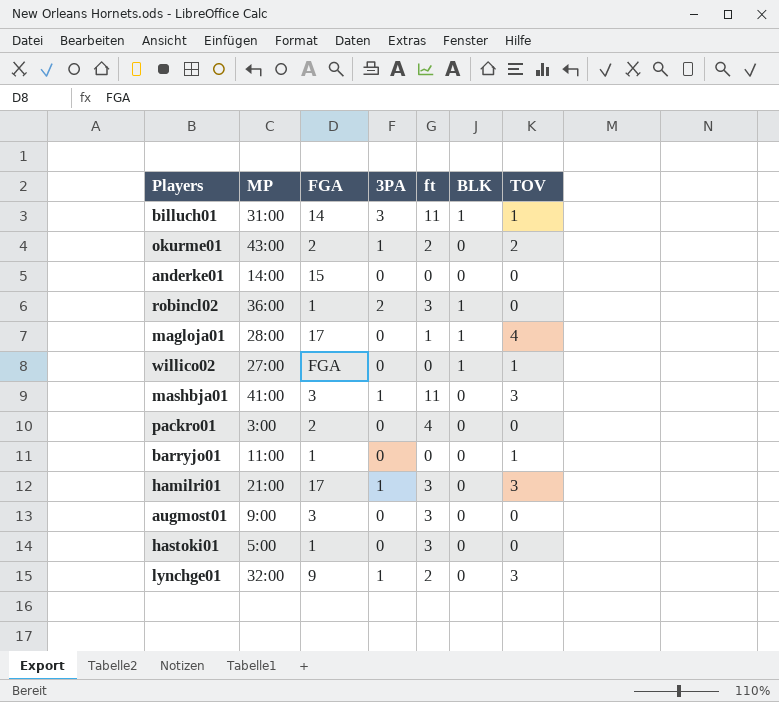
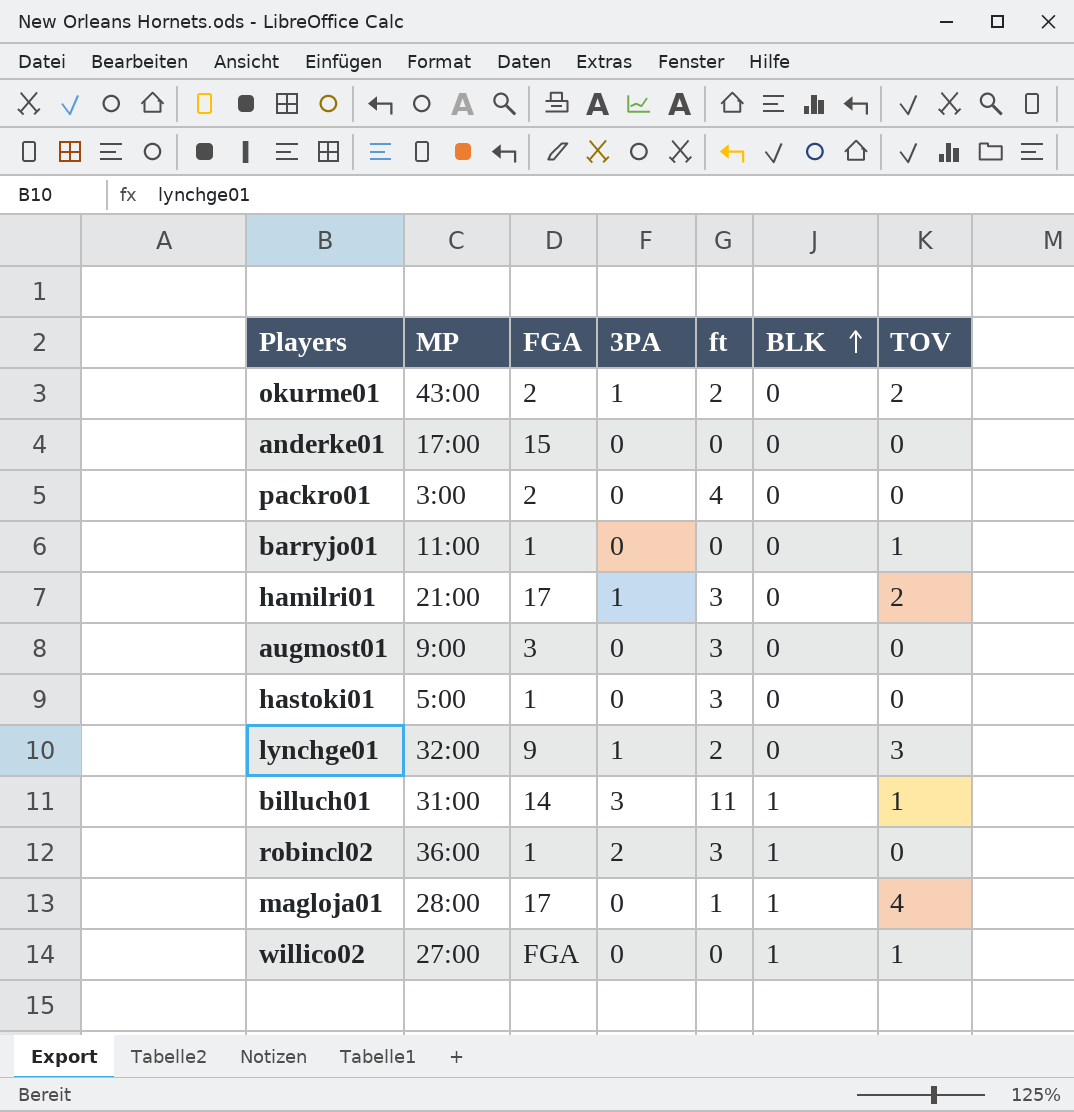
row order: none -> BLK ascending
row mashbja01: 41:00 | 3 | 1 | 11 | 0 | 3 -> none
anderke01 | MP: 14:00 -> 17:00
hamilri01 | TOV: 3 -> 2

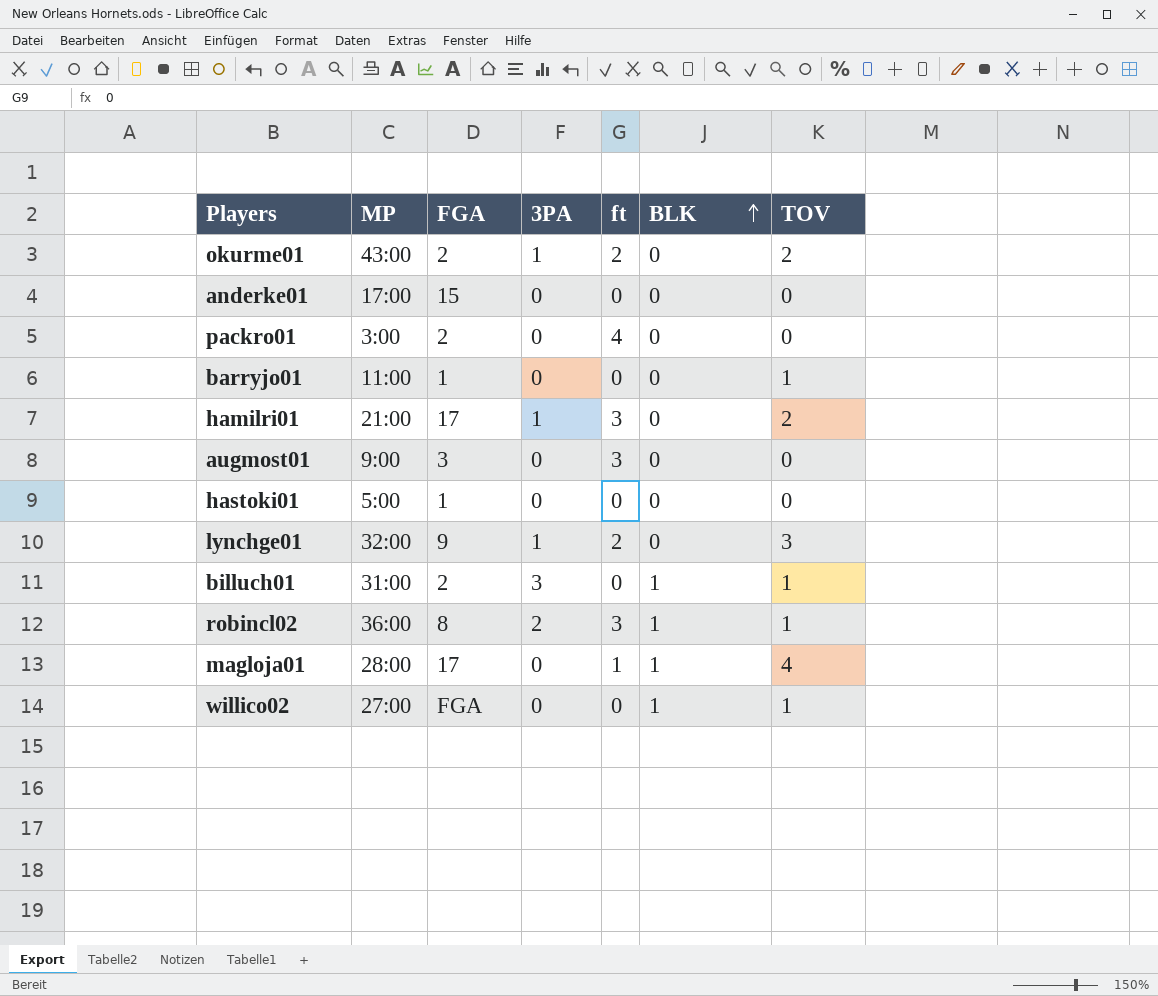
hastoki01 | ft: 3 -> 0
billuch01 | FGA: 14 -> 2
billuch01 | ft: 11 -> 0
robincl02 | FGA: 1 -> 8
robincl02 | TOV: 0 -> 1

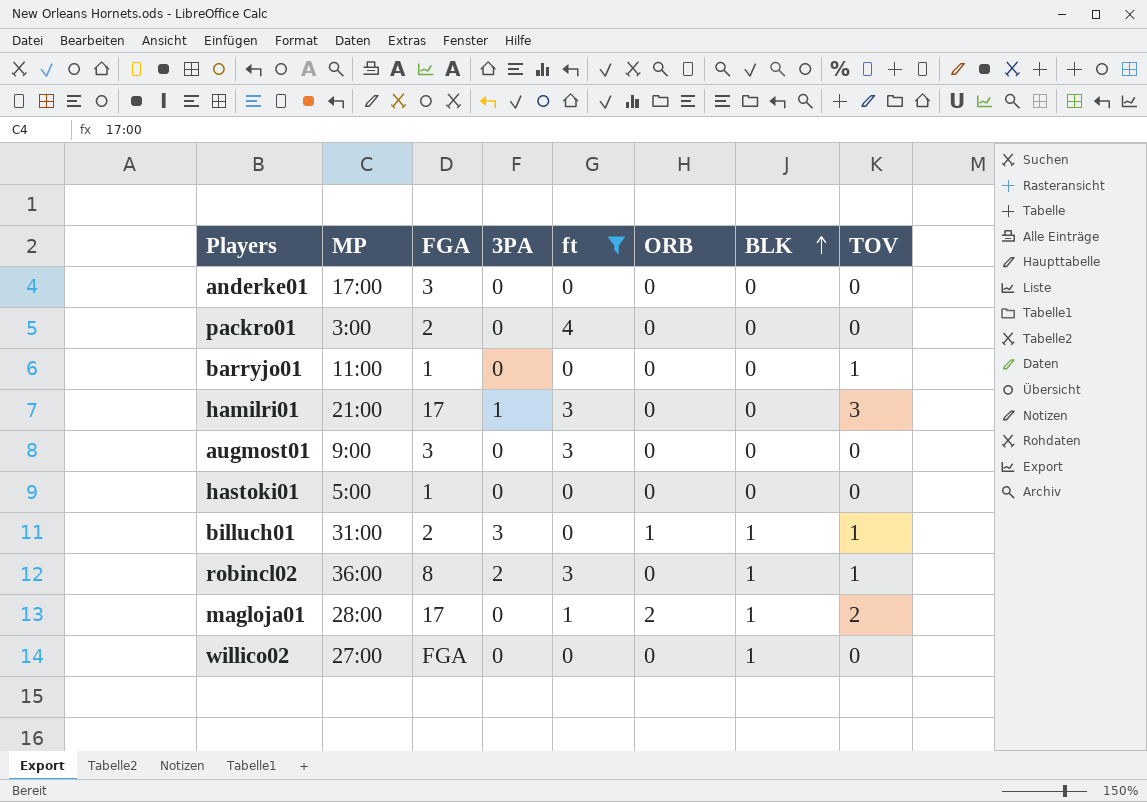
filter: none -> ft != 2
column ORB | position: none -> 6
anderke01 | FGA: 15 -> 3
hamilri01 | TOV: 2 -> 3
magloja01 | TOV: 4 -> 2
willico02 | TOV: 1 -> 0

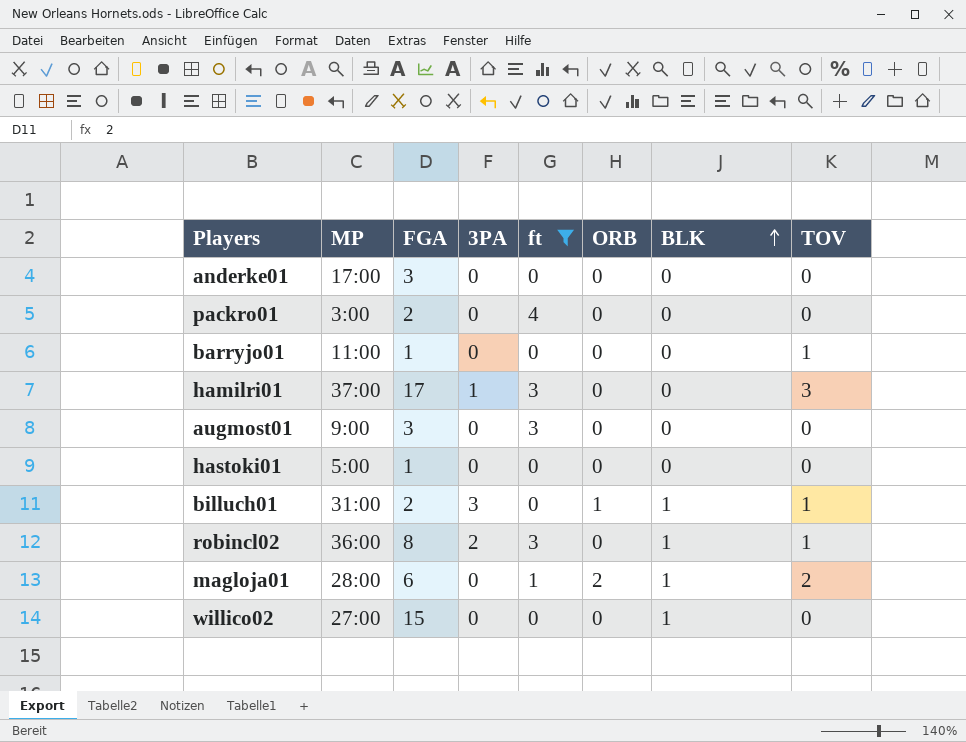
hamilri01 | MP: 21:00 -> 37:00
magloja01 | FGA: 17 -> 6
willico02 | FGA: FGA -> 15

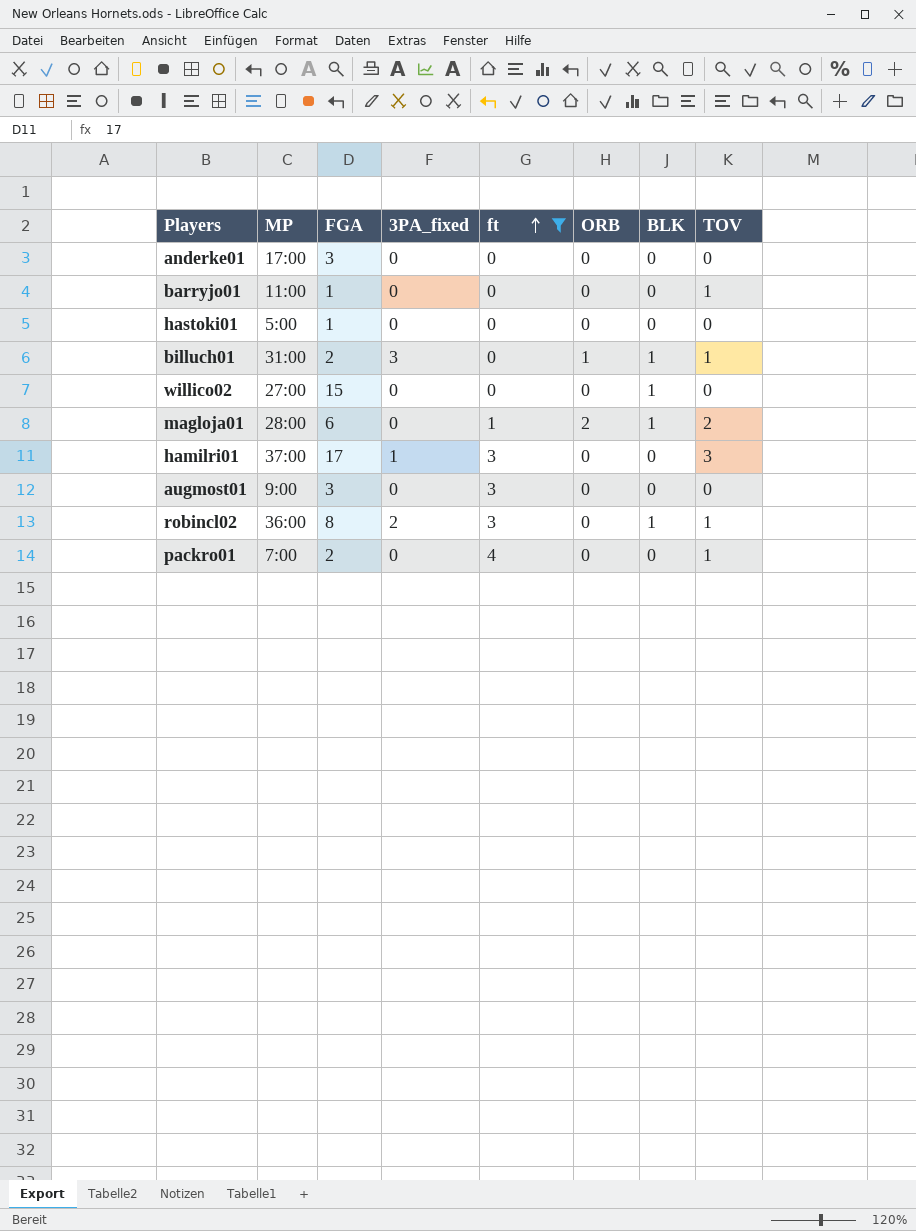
row order: BLK ascending -> ft ascending
column name: 3PA -> 3PA_fixed
packro01 | MP: 3:00 -> 7:00
packro01 | TOV: 0 -> 1

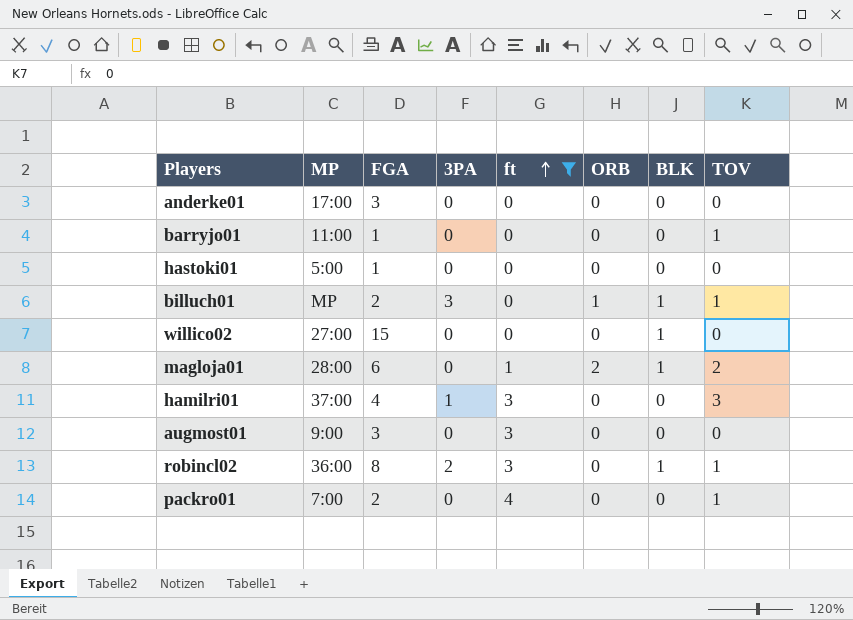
column name: 3PA_fixed -> 3PA
billuch01 | MP: 31:00 -> MP
hamilri01 | FGA: 17 -> 4

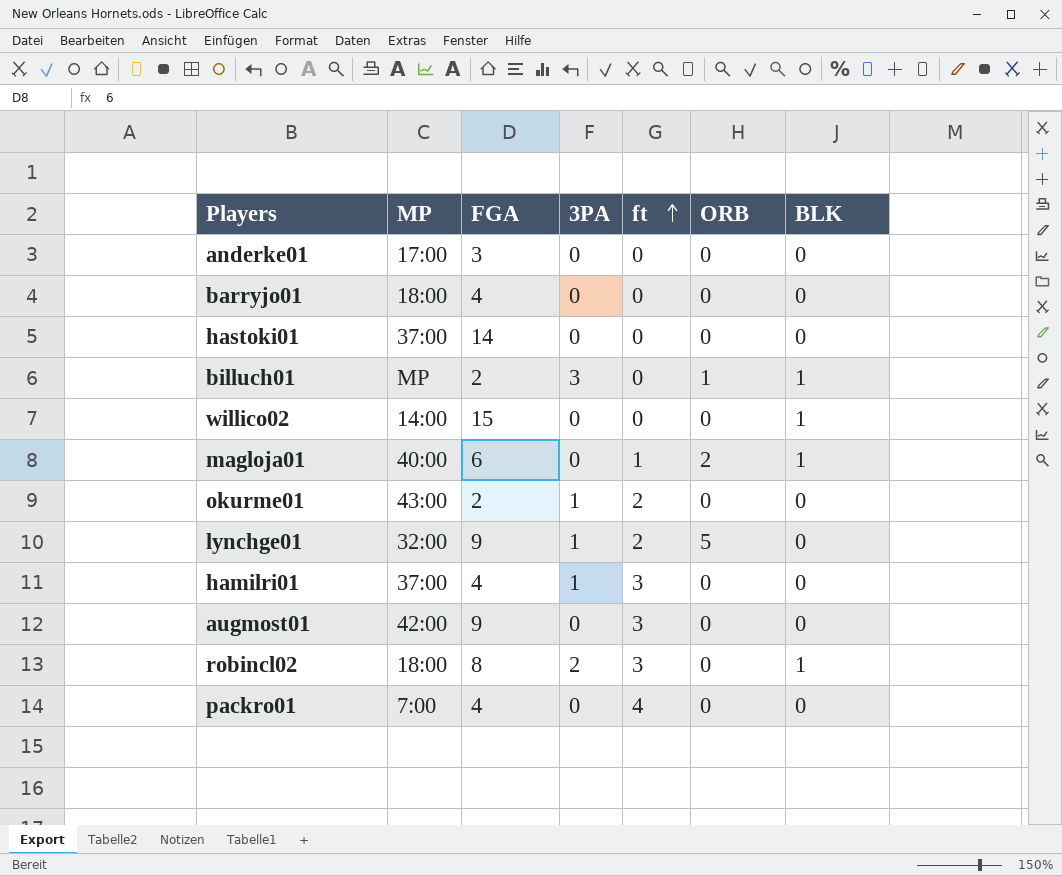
filter: ft != 2 -> none
column TOV | position: 8 -> none
barryjo01 | MP: 11:00 -> 18:00
barryjo01 | FGA: 1 -> 4
hastoki01 | MP: 5:00 -> 37:00
hastoki01 | FGA: 1 -> 14
willico02 | MP: 27:00 -> 14:00
magloja01 | MP: 28:00 -> 40:00
augmost01 | MP: 9:00 -> 42:00
augmost01 | FGA: 3 -> 9
robincl02 | MP: 36:00 -> 18:00
packro01 | FGA: 2 -> 4

